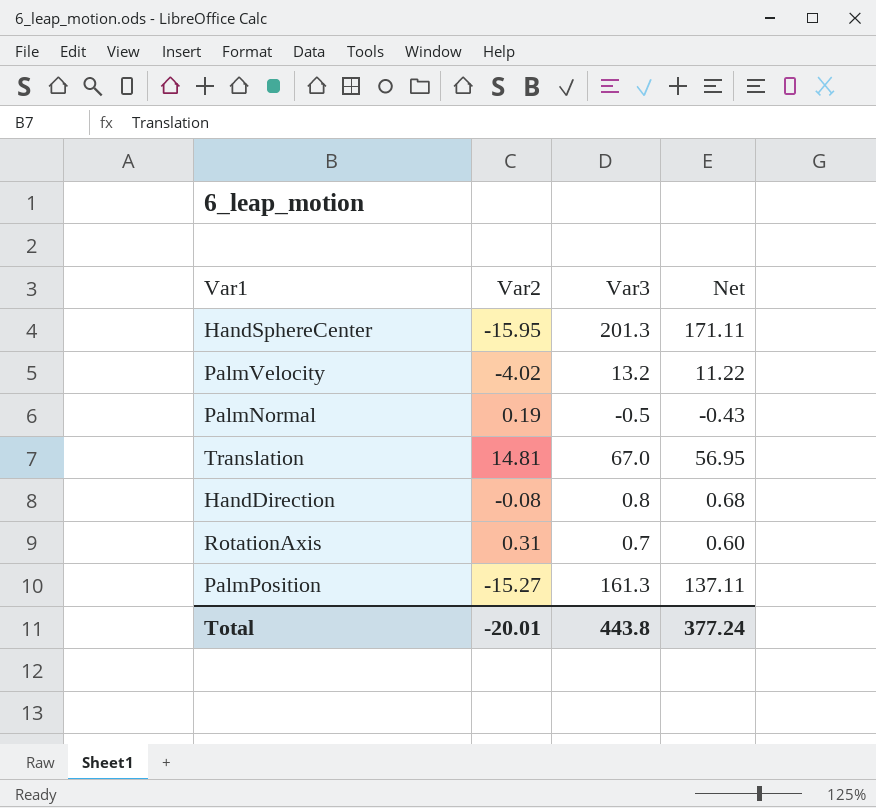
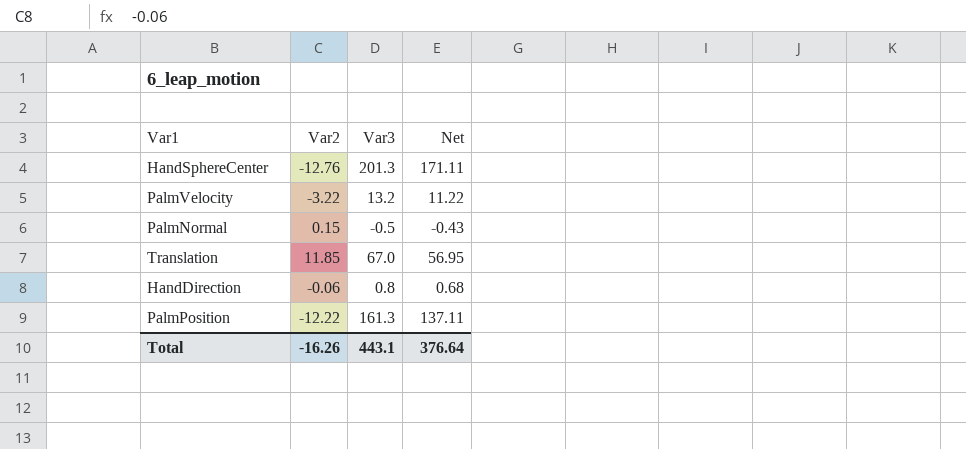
row RotationAxis: 0.31 | 0.7 | 0.60 -> none
HandSphereCenter | Var2: -15.95 -> -12.76
PalmVelocity | Var2: -4.02 -> -3.22
PalmNormal | Var2: 0.19 -> 0.15
Translation | Var2: 14.81 -> 11.85
HandDirection | Var2: -0.08 -> -0.06
PalmPosition | Var2: -15.27 -> -12.22
Total | Var2: -20.01 -> -16.26
Total | Var3: 443.8 -> 443.1
Total | Net: 377.24 -> 376.64

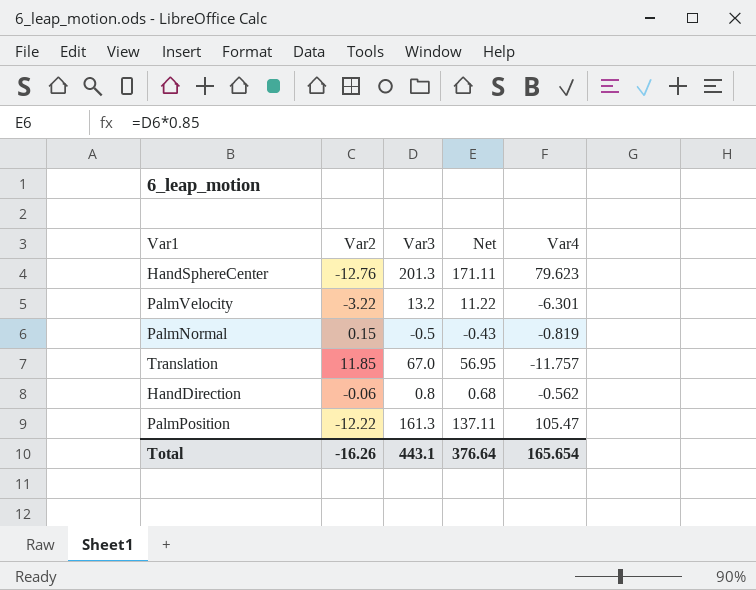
column Var4 | position: none -> 5

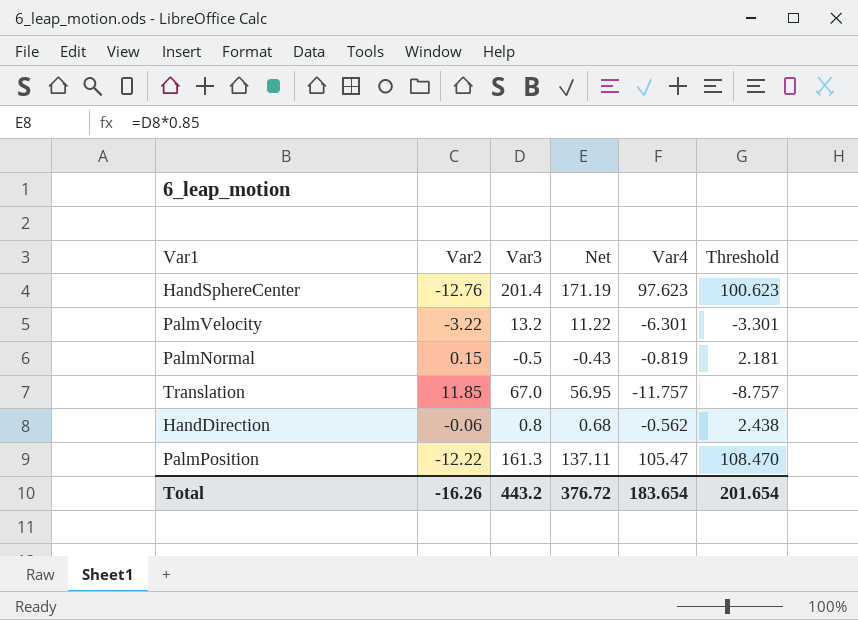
column Threshold | formula: none -> [Var4] + 3
HandSphereCenter | Var3: 201.3 -> 201.4
HandSphereCenter | Net: 171.11 -> 171.19
HandSphereCenter | Var4: 79.623 -> 97.623
Total | Var3: 443.1 -> 443.2
Total | Net: 376.64 -> 376.72
Total | Var4: 165.654 -> 183.654

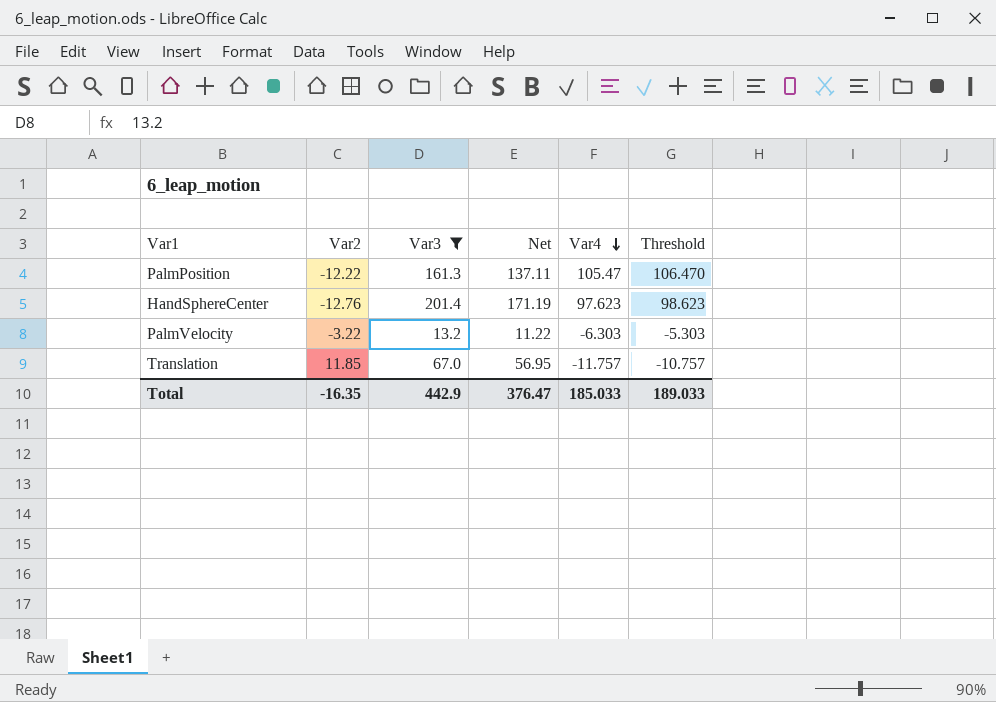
filter: none -> Var3 >= 13.2
row order: none -> Var4 descending
column Threshold | formula: [Var4] + 3 -> [Var4] + 1
PalmVelocity | Var4: -6.301 -> -6.303
Total | Var2: -16.26 -> -16.35
Total | Var3: 443.2 -> 442.9
Total | Net: 376.72 -> 376.47
Total | Var4: 183.654 -> 185.033
Total | Threshold: 201.654 -> 189.033

